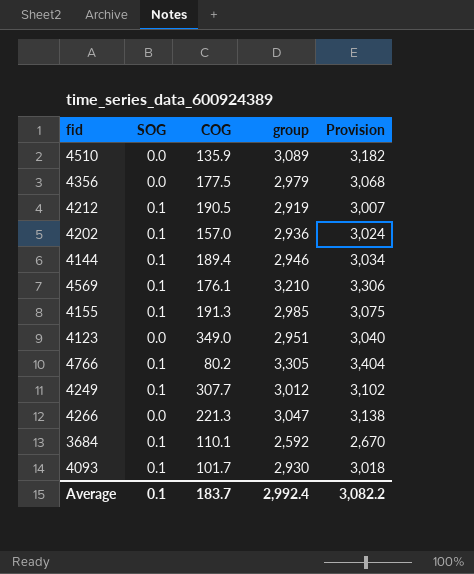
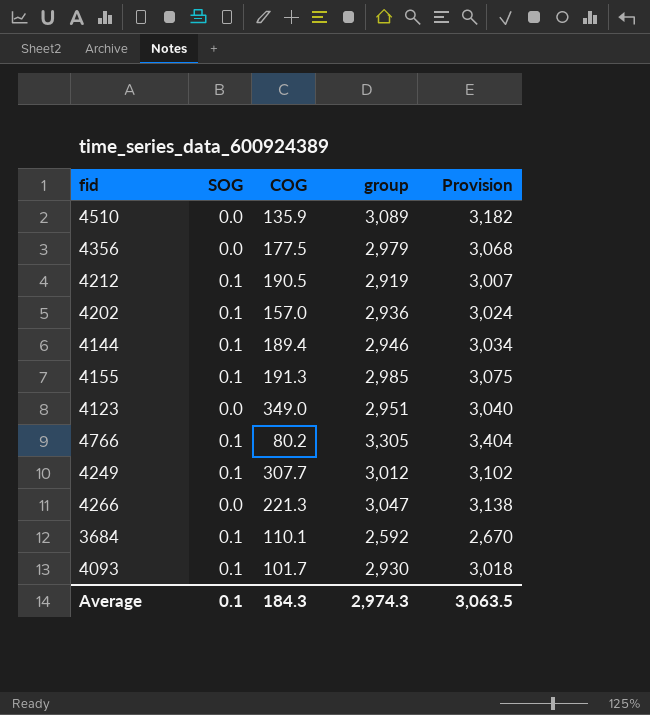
row 4569: 0.1 | 176.1 | 3,210 | 3,306 -> none
Average | COG: 183.7 -> 184.3
Average | group: 2,992.4 -> 2,974.3
Average | Provision: 3,082.2 -> 3,063.5

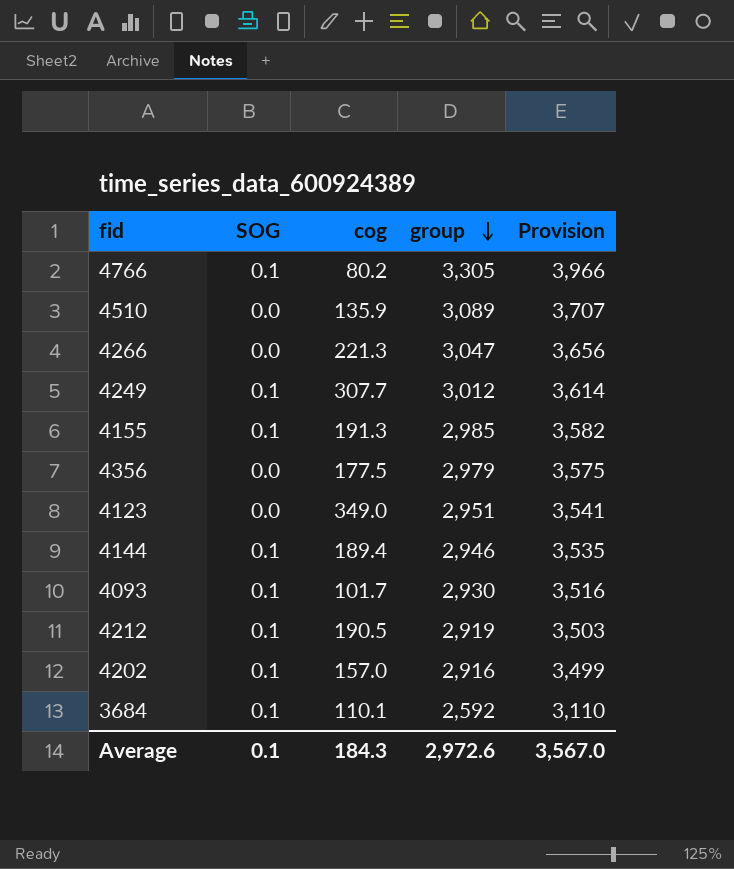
row order: none -> group descending
column name: COG -> cog
column Provision | formula: [group] * 1.03 -> [group] * 1.2
4202 | group: 2,936 -> 2,916
Average | group: 2,974.3 -> 2,972.6
Average | Provision: 3,063.5 -> 3,567.0

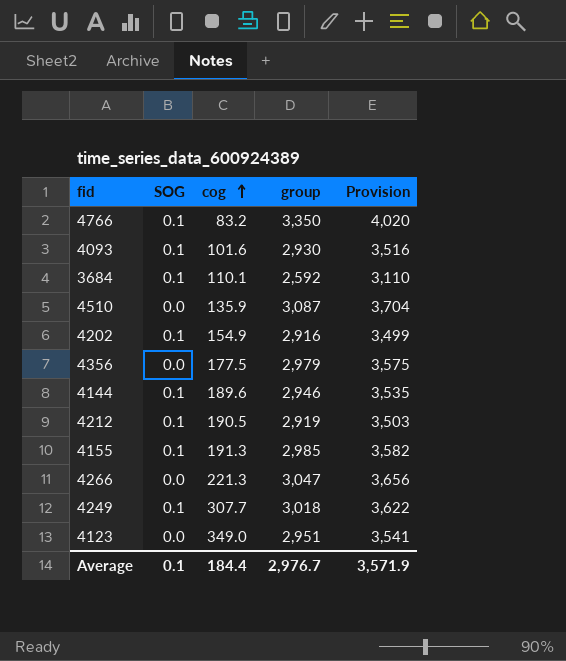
row order: group descending -> cog ascending
4766 | cog: 80.2 -> 83.2
4766 | group: 3,305 -> 3,350
4766 | Provision: 3,966 -> 4,020
4093 | cog: 101.7 -> 101.6
4510 | group: 3,089 -> 3,087
4510 | Provision: 3,707 -> 3,704
4202 | cog: 157.0 -> 154.9
4144 | cog: 189.4 -> 189.6
4249 | group: 3,012 -> 3,018
4249 | Provision: 3,614 -> 3,622
Average | cog: 184.3 -> 184.4
Average | group: 2,972.6 -> 2,976.7
Average | Provision: 3,567.0 -> 3,571.9

